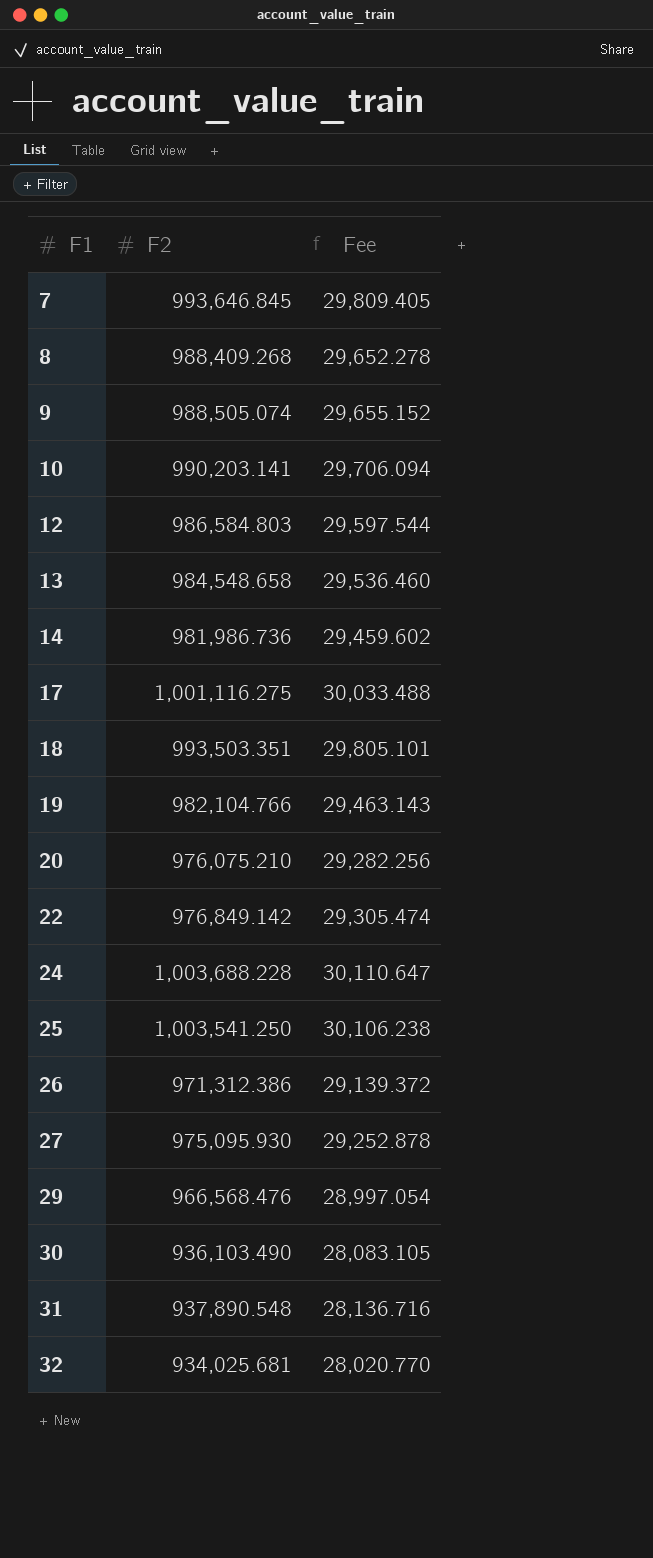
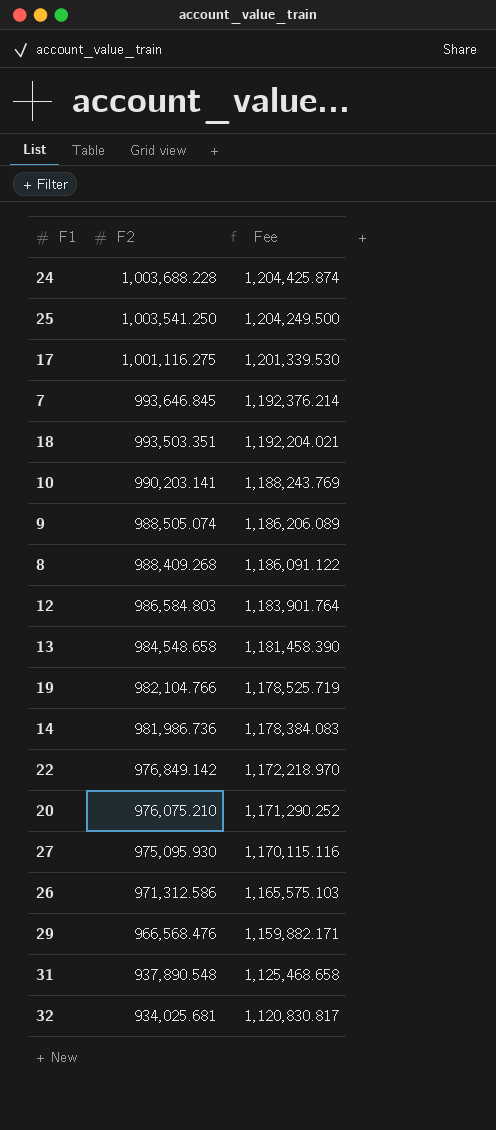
row order: F1 ascending -> F2 descending
column Fee | formula: [F2] * 0.03 -> [F2] * 1.2
row 30: 936,103.490 | 28,083.105 -> none
26 | F2: 971,312.386 -> 971,312.586

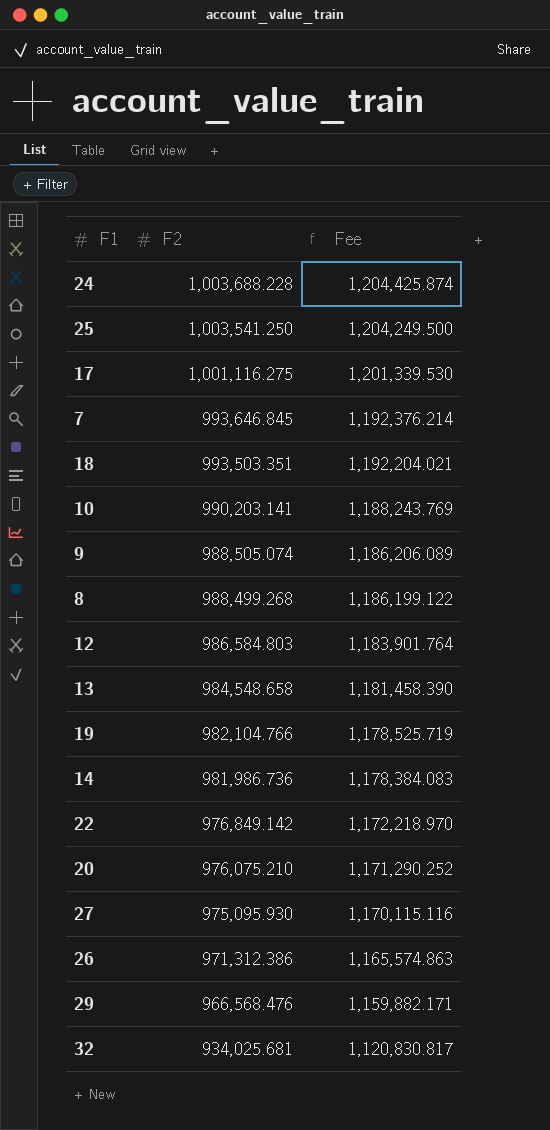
row 31: 937,890.548 | 1,125,468.658 -> none
8 | F2: 988,409.268 -> 988,499.268
8 | Fee: 1,186,091.122 -> 1,186,199.122
26 | F2: 971,312.586 -> 971,312.386
26 | Fee: 1,165,575.103 -> 1,165,574.863

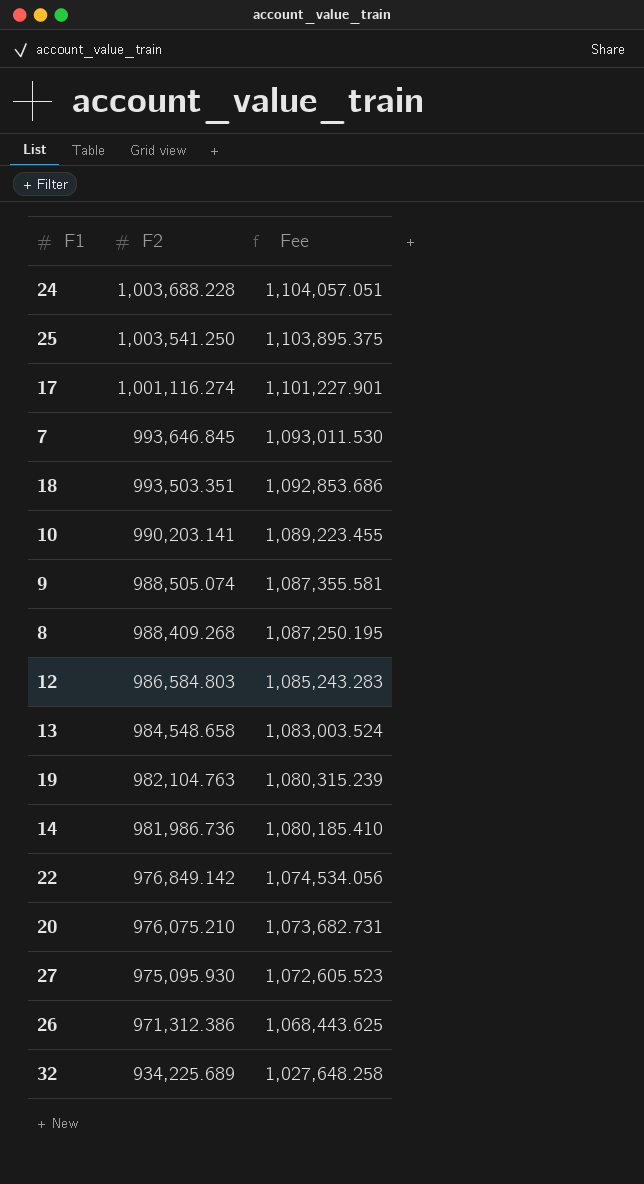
column Fee | formula: [F2] * 1.2 -> [F2] * 1.1
row 29: 966,568.476 | 1,159,882.171 -> none
17 | F2: 1,001,116.275 -> 1,001,116.274
8 | F2: 988,499.268 -> 988,409.268
19 | F2: 982,104.766 -> 982,104.763
32 | F2: 934,025.681 -> 934,225.689

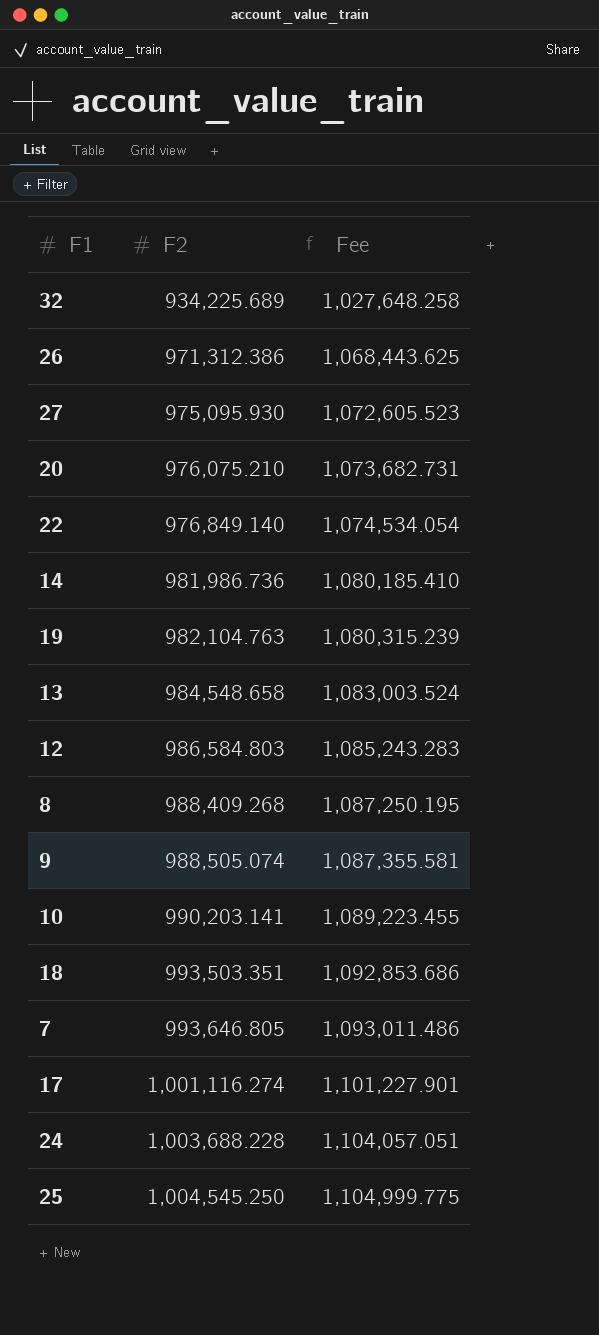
row order: F2 descending -> F2 ascending
22 | F2: 976,849.142 -> 976,849.140
22 | Fee: 1,074,534.056 -> 1,074,534.054
7 | F2: 993,646.845 -> 993,646.805
7 | Fee: 1,093,011.530 -> 1,093,011.486
25 | F2: 1,003,541.250 -> 1,004,545.250
25 | Fee: 1,103,895.375 -> 1,104,999.775

